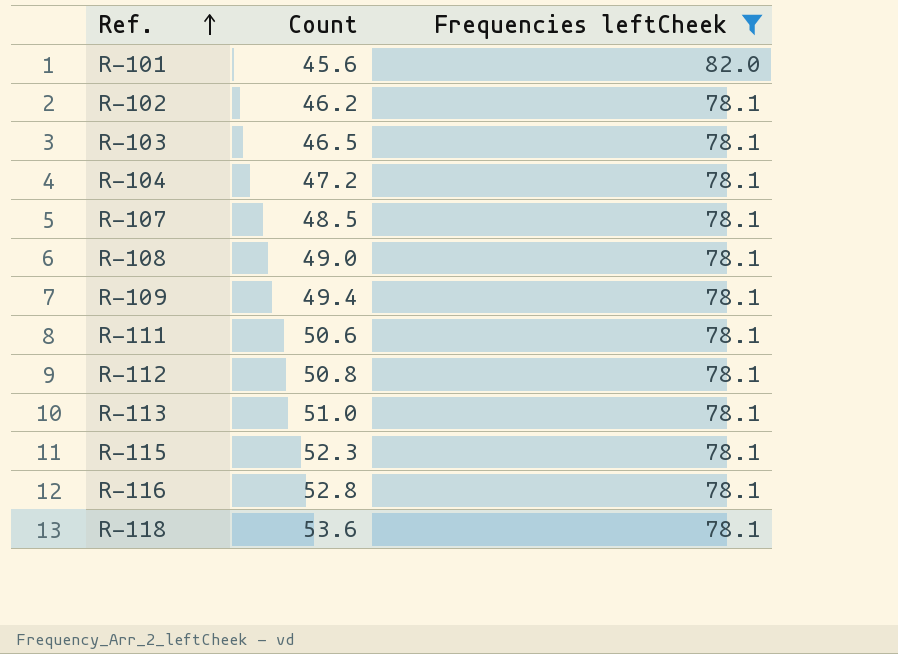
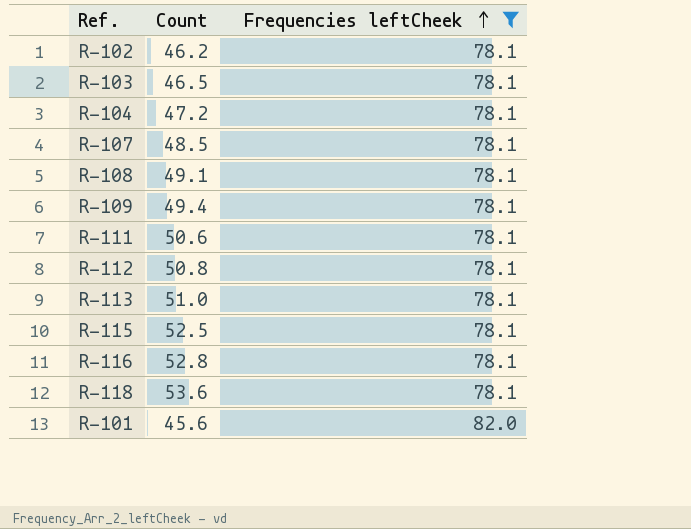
row order: Ref. ascending -> Frequencies leftCheek ascending
R-108 | Count: 49.0 -> 49.1
R-115 | Count: 52.3 -> 52.5

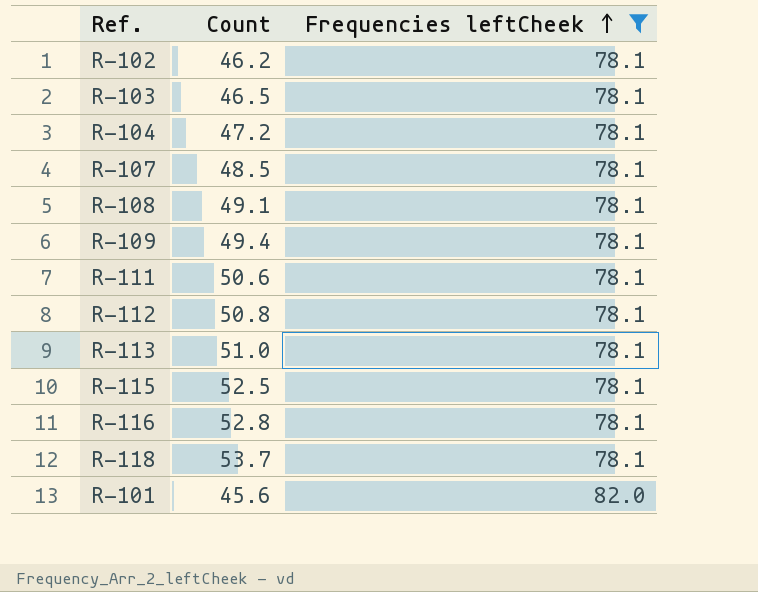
R-118 | Count: 53.6 -> 53.7

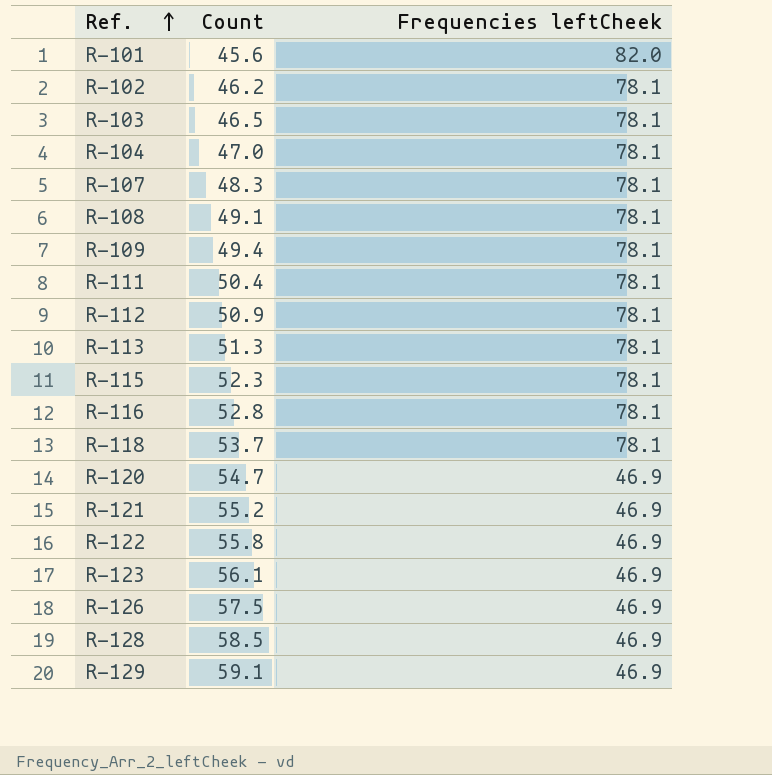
filter: Frequencies leftCheek != 46.9 -> none
row order: Frequencies leftCheek ascending -> Ref. ascending
R-104 | Count: 47.2 -> 47.0
R-107 | Count: 48.5 -> 48.3
R-111 | Count: 50.6 -> 50.4
R-112 | Count: 50.8 -> 50.9
R-113 | Count: 51.0 -> 51.3
R-115 | Count: 52.5 -> 52.3

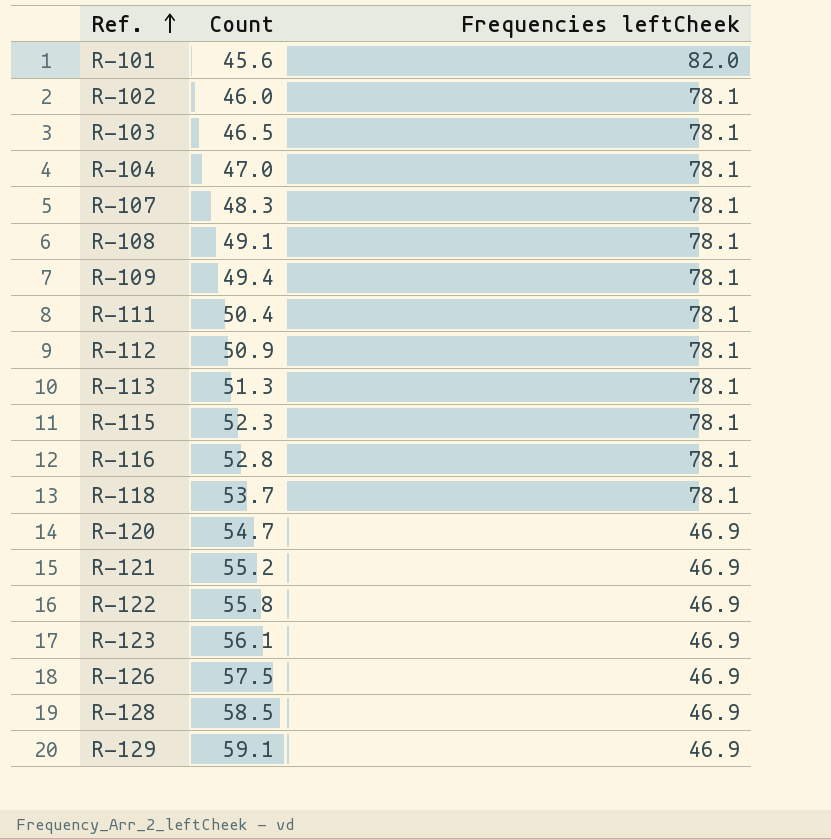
R-102 | Count: 46.2 -> 46.0

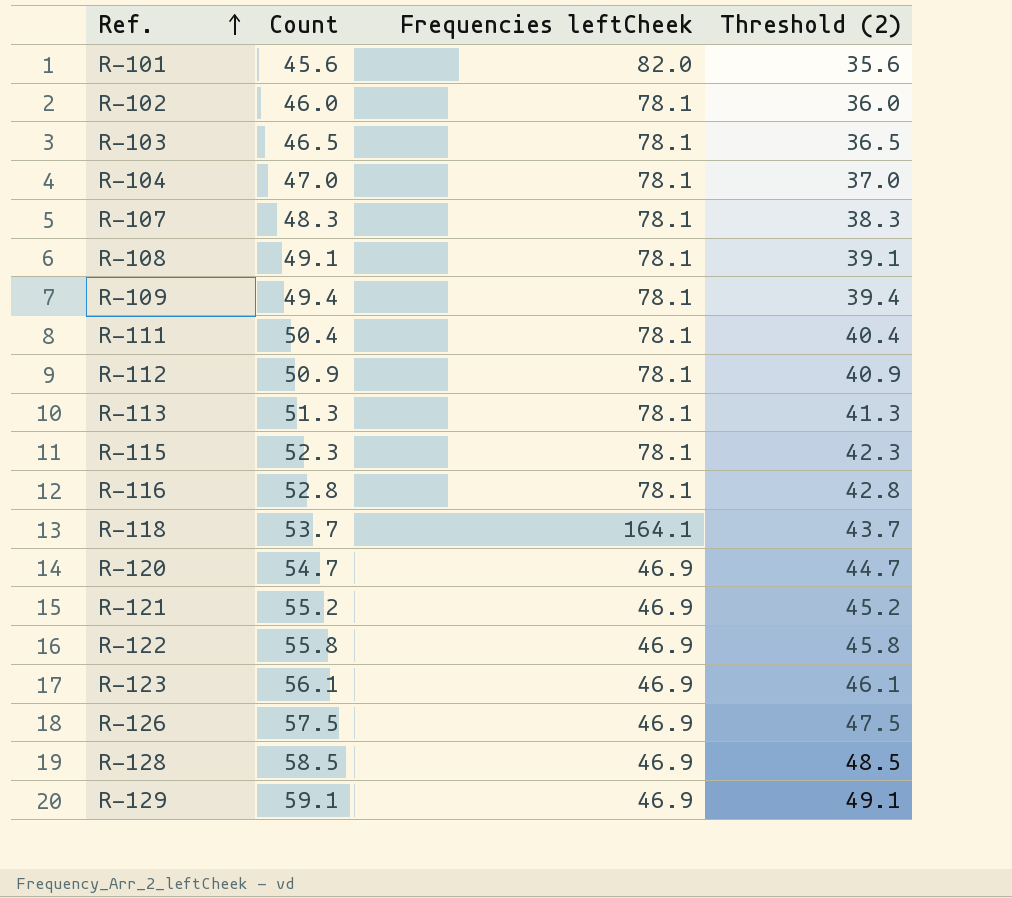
column Threshold (2) | formula: none -> [Count] - 10
R-118 | Frequencies leftCheek: 78.1 -> 164.1

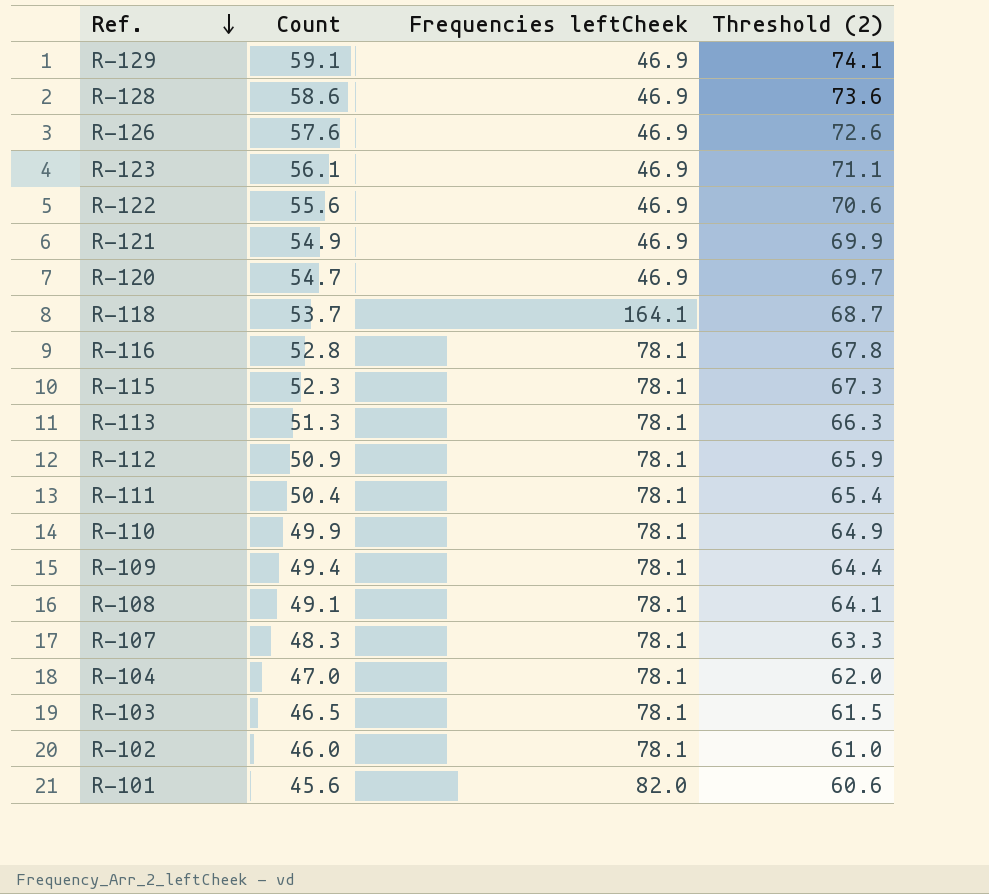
row order: Ref. ascending -> Ref. descending
column Threshold (2) | formula: [Count] - 10 -> [Count] + 15
R-128 | Count: 58.5 -> 58.6
R-126 | Count: 57.5 -> 57.6
R-122 | Count: 55.8 -> 55.6
R-121 | Count: 55.2 -> 54.9
row R-110: none -> 49.9 | 78.1 | 64.9

